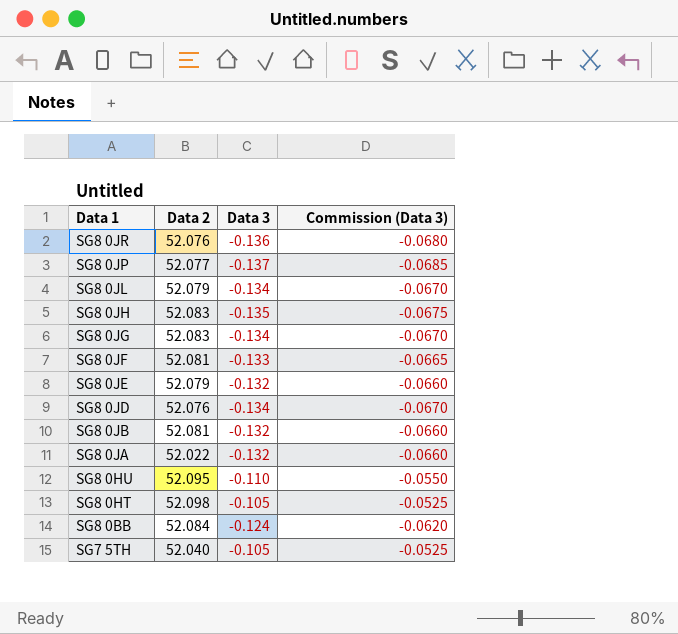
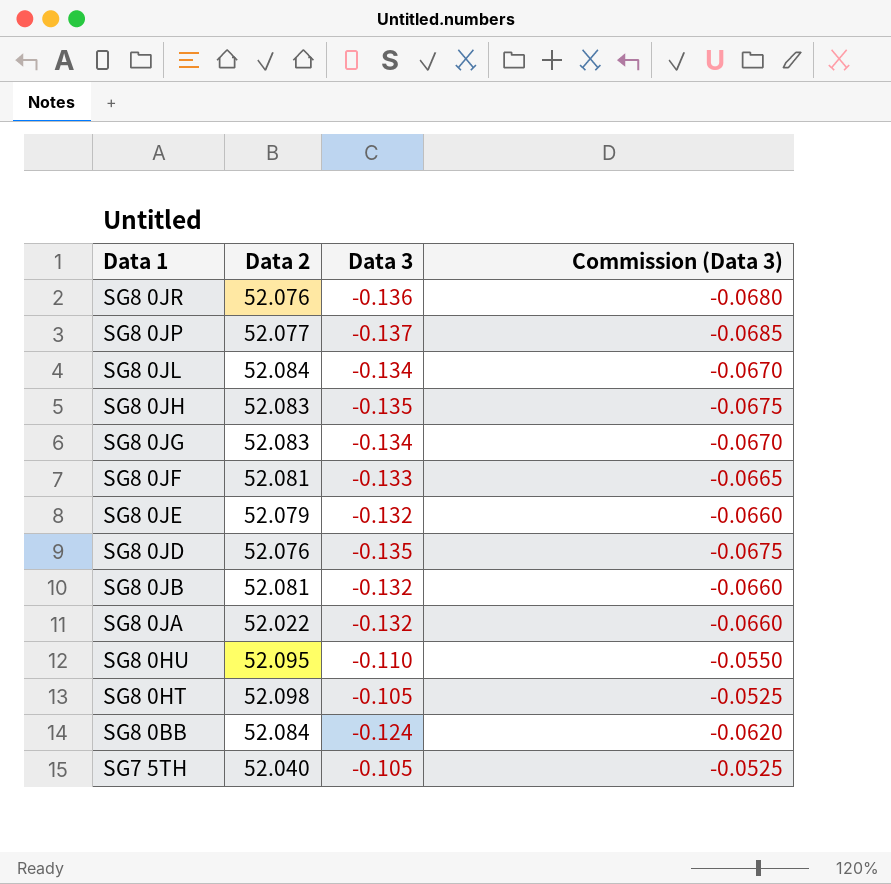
SG8 0JL | Data 2: 52.079 -> 52.084
SG8 0JD | Data 3: -0.134 -> -0.135
SG8 0JD | Commission (Data 3): -0.0670 -> -0.0675

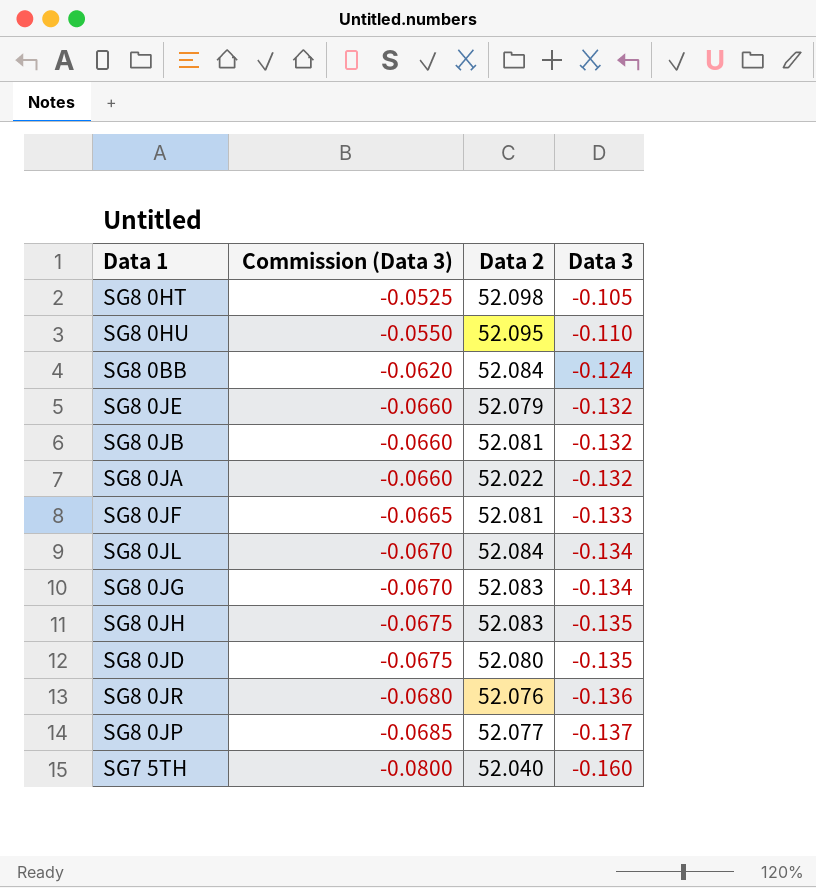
row order: Data 1 descending -> Commission (Data 3) descending
column Commission (Data 3) | position: 4 -> 2
SG8 0JD | Data 2: 52.076 -> 52.080
SG7 5TH | Commission (Data 3): -0.0525 -> -0.0800
SG7 5TH | Data 3: -0.105 -> -0.160

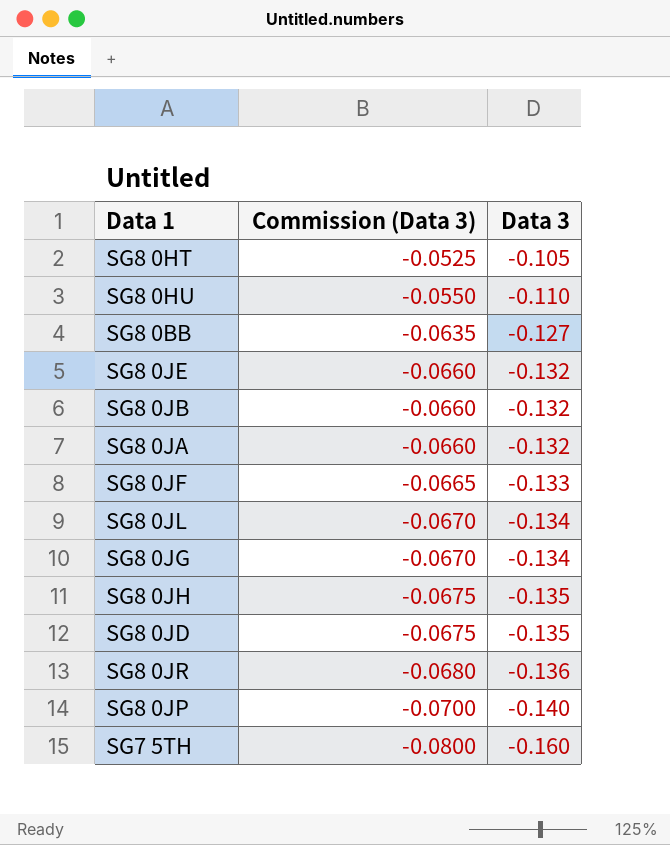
column Data 2 | position: 3 -> none
SG8 0BB | Commission (Data 3): -0.0620 -> -0.0635
SG8 0BB | Data 3: -0.124 -> -0.127
SG8 0JP | Commission (Data 3): -0.0685 -> -0.0700
SG8 0JP | Data 3: -0.137 -> -0.140

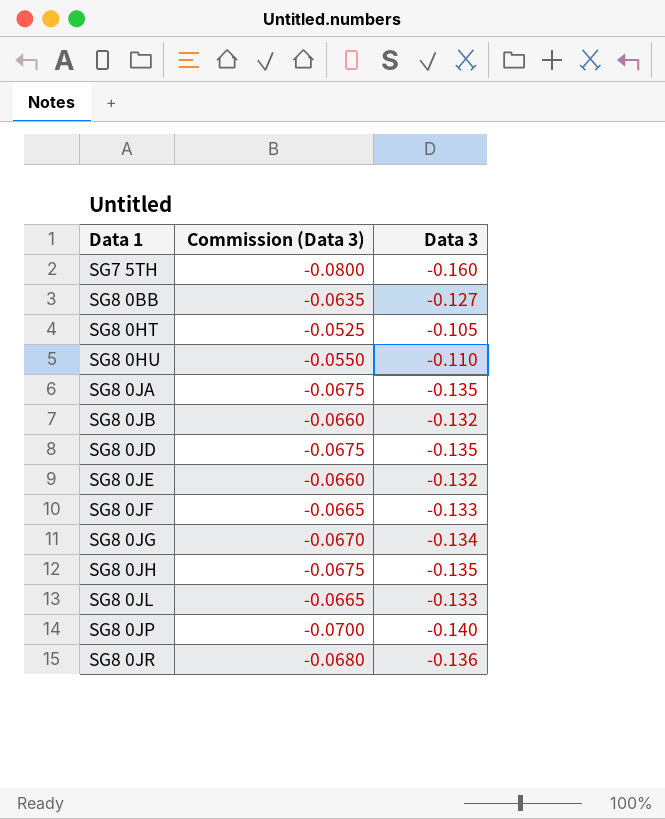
row order: Commission (Data 3) descending -> Data 1 ascending
SG8 0JA | Commission (Data 3): -0.0660 -> -0.0675
SG8 0JA | Data 3: -0.132 -> -0.135
SG8 0JL | Commission (Data 3): -0.0670 -> -0.0665
SG8 0JL | Data 3: -0.134 -> -0.133

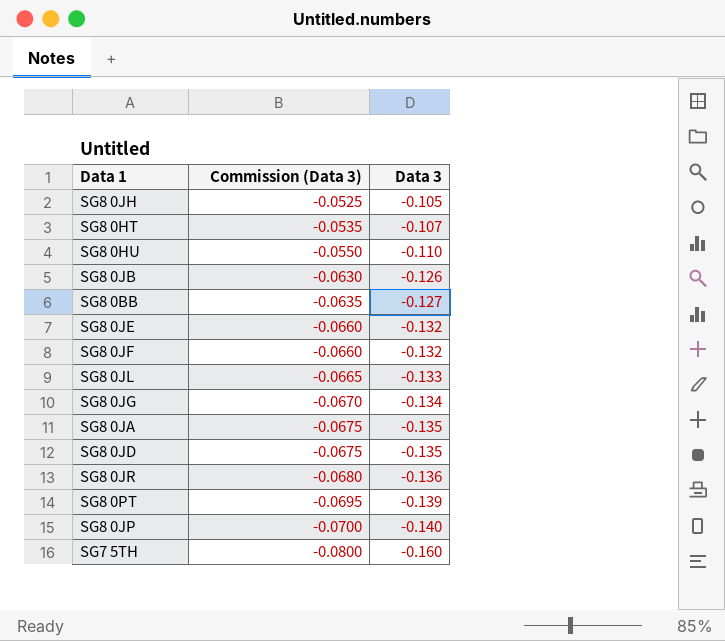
row order: Data 1 ascending -> Commission (Data 3) descending
SG8 0JH | Commission (Data 3): -0.0675 -> -0.0525
SG8 0JH | Data 3: -0.135 -> -0.105
SG8 0HT | Commission (Data 3): -0.0525 -> -0.0535
SG8 0HT | Data 3: -0.105 -> -0.107
SG8 0JB | Commission (Data 3): -0.0660 -> -0.0630
SG8 0JB | Data 3: -0.132 -> -0.126
SG8 0JF | Commission (Data 3): -0.0665 -> -0.0660
SG8 0JF | Data 3: -0.133 -> -0.132
row SG8 0PT: none -> -0.0695 | -0.139

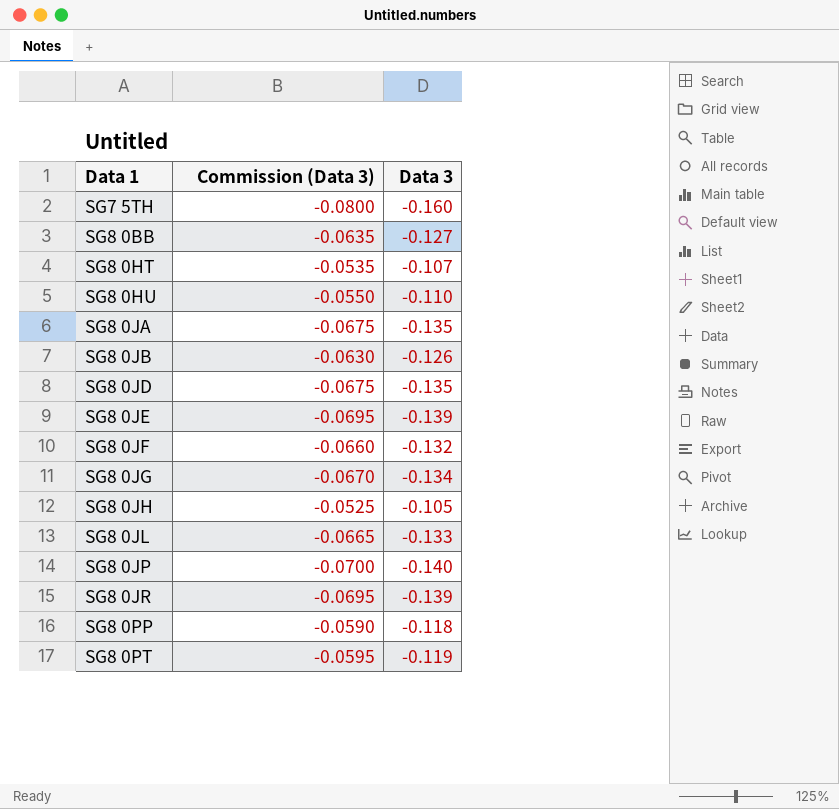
row order: Commission (Data 3) descending -> Data 1 ascending
SG8 0JE | Commission (Data 3): -0.0660 -> -0.0695
SG8 0JE | Data 3: -0.132 -> -0.139
SG8 0JR | Commission (Data 3): -0.0680 -> -0.0695
SG8 0JR | Data 3: -0.136 -> -0.139
row SG8 0PP: none -> -0.0590 | -0.118
SG8 0PT | Commission (Data 3): -0.0695 -> -0.0595
SG8 0PT | Data 3: -0.139 -> -0.119

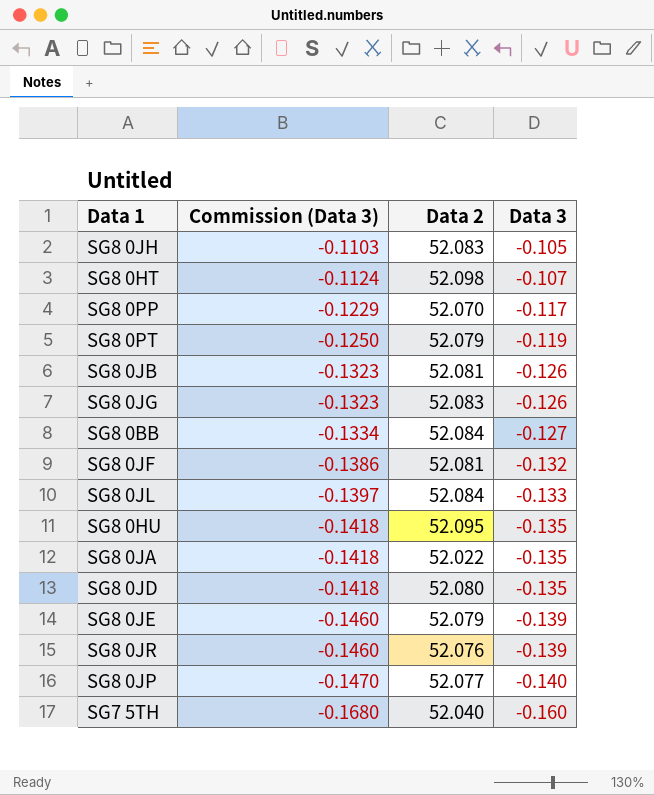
row order: Data 1 ascending -> Commission (Data 3) descending
column Commission (Data 3) | formula: [Data 3] * 0.5 -> [Data 3] * 1.05
column Data 2 | position: none -> 3
SG8 0PP | Data 3: -0.118 -> -0.117
SG8 0JG | Data 3: -0.134 -> -0.126
SG8 0HU | Data 3: -0.110 -> -0.135

